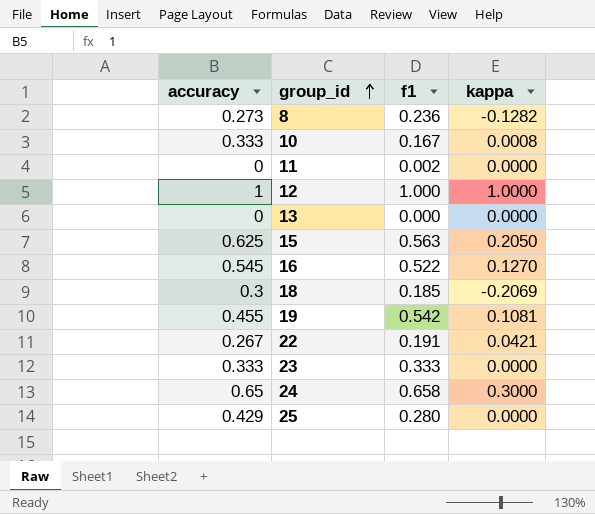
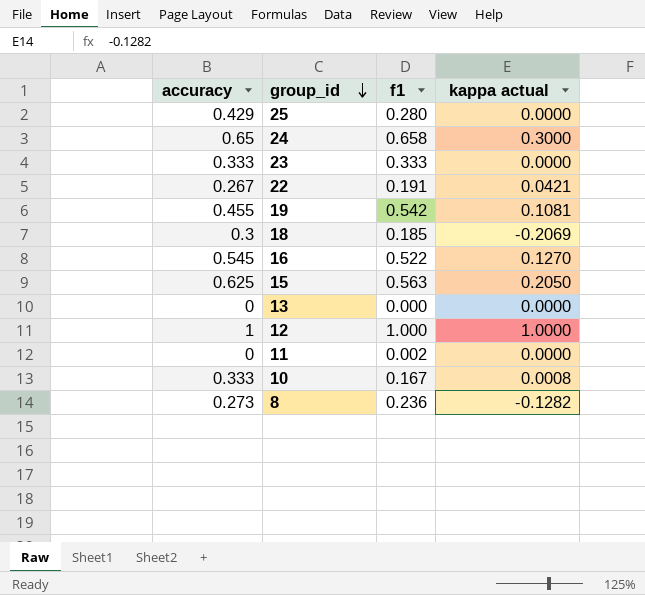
row order: group_id ascending -> group_id descending
column name: kappa -> kappa actual

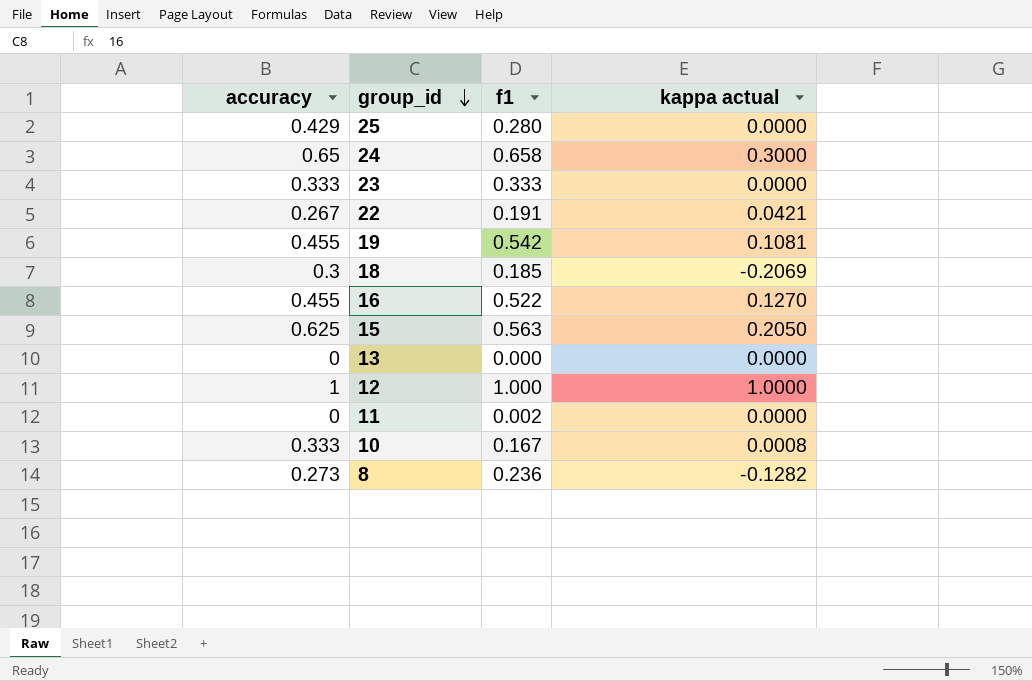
16 | accuracy: 0.545 -> 0.455

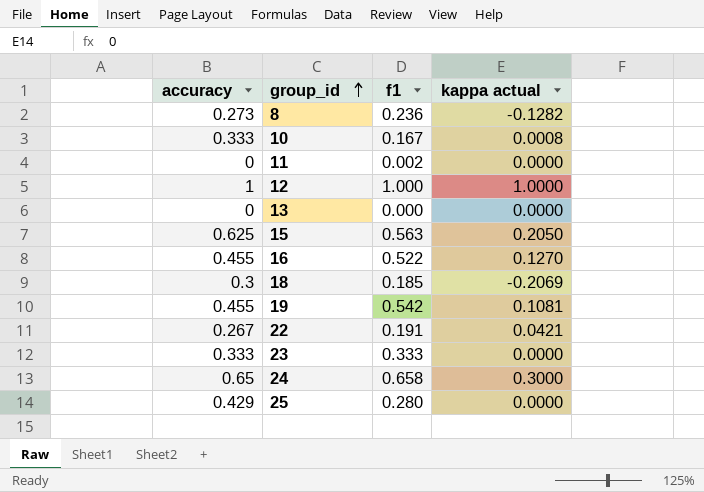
row order: group_id descending -> group_id ascending

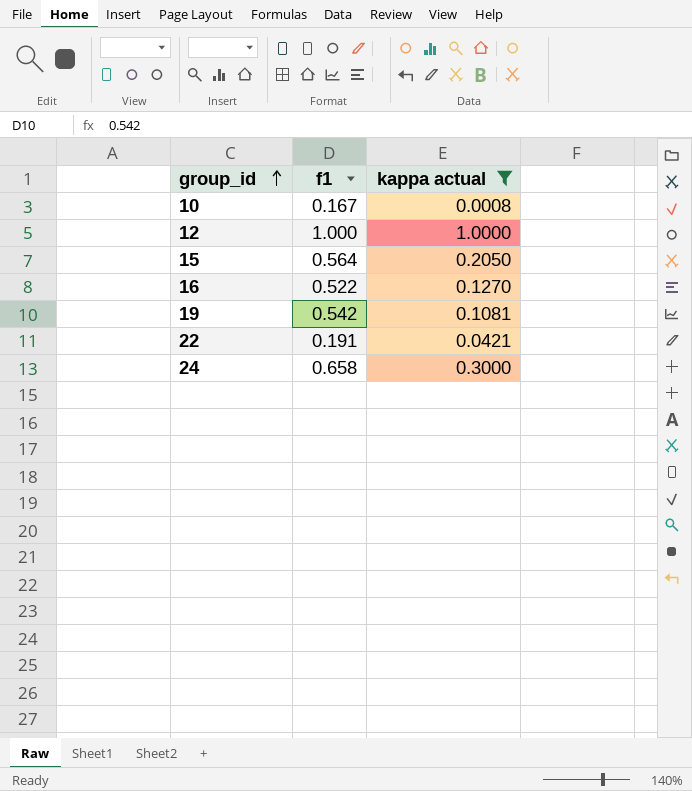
filter: none -> kappa actual >= 0.0008
column accuracy | position: 1 -> none
15 | f1: 0.563 -> 0.564

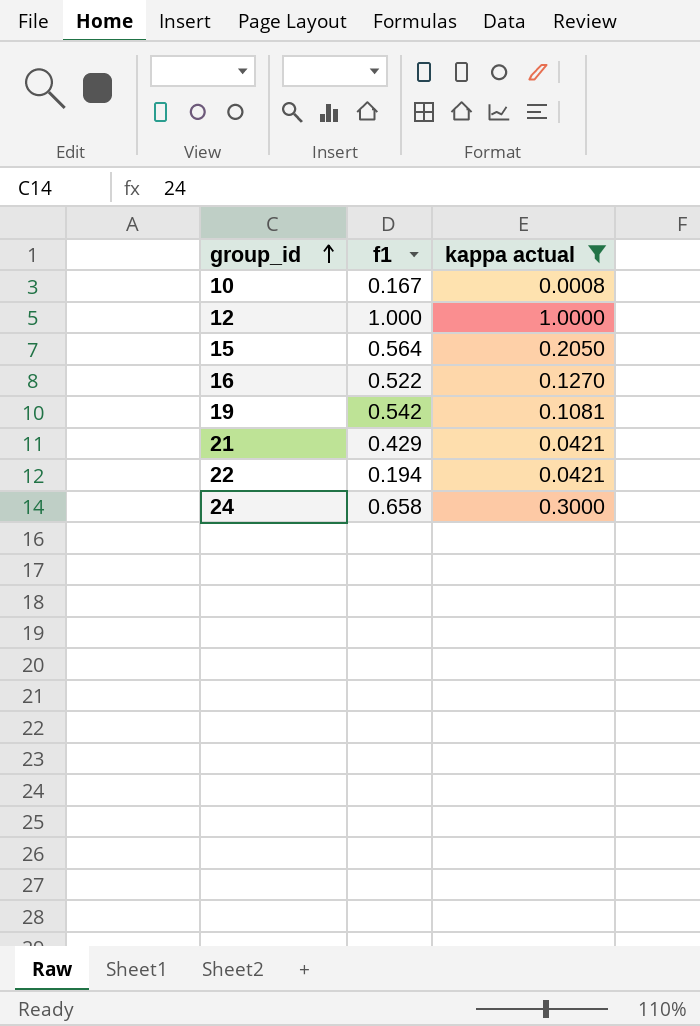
row 21: none -> 0.429 | 0.0421
22 | f1: 0.191 -> 0.194

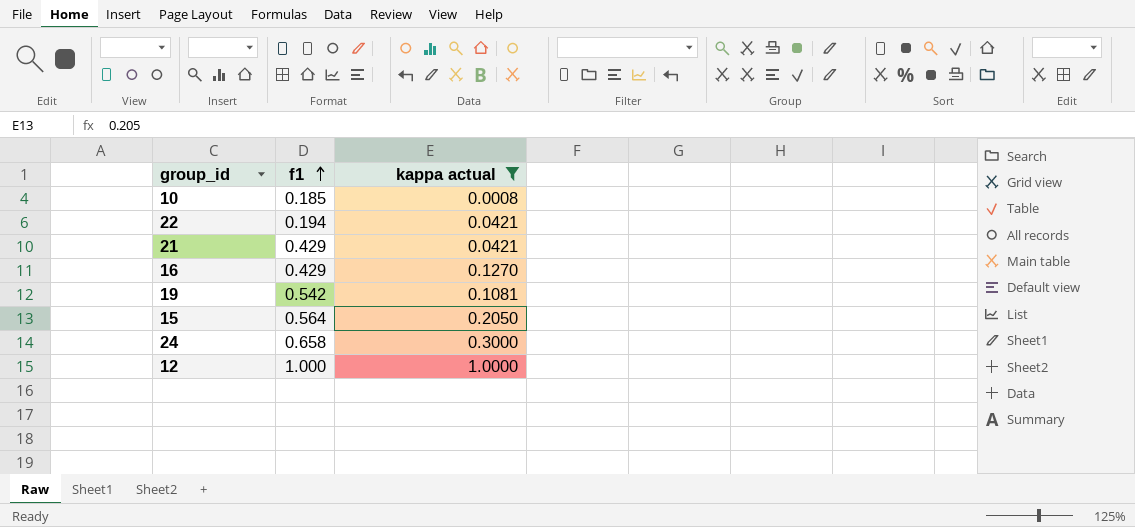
row order: group_id ascending -> f1 ascending
10 | f1: 0.167 -> 0.185
16 | f1: 0.522 -> 0.429

